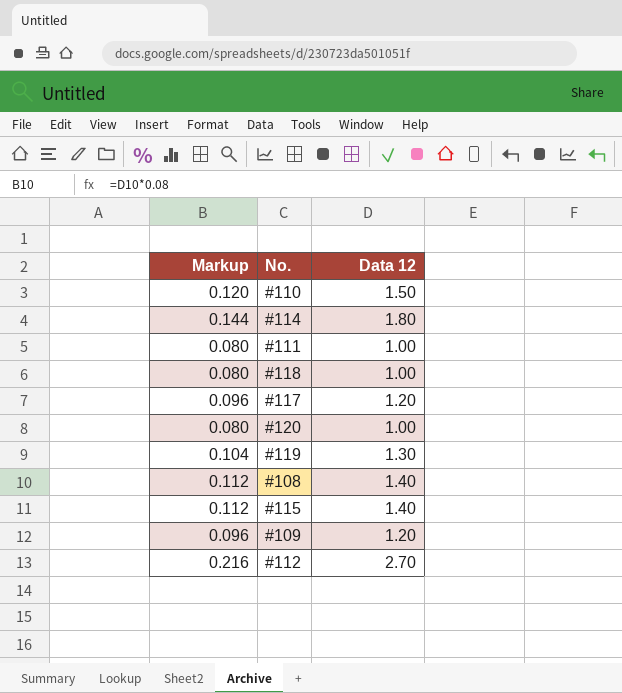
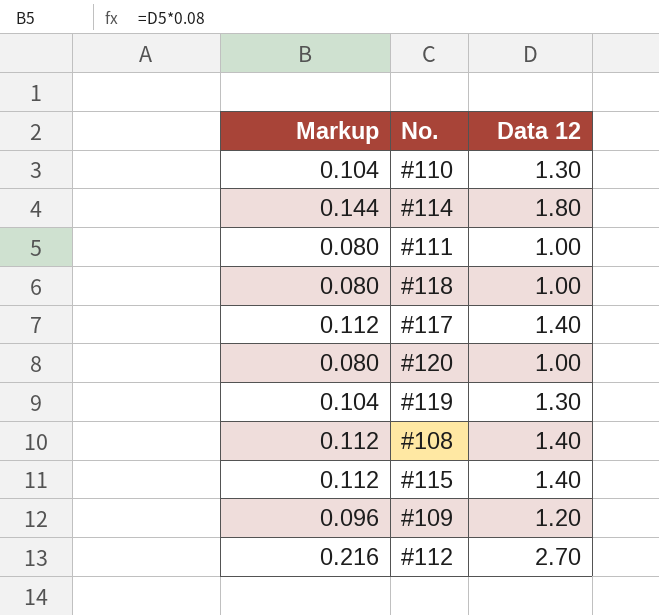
#110 | Markup: 0.120 -> 0.104
#110 | Data 12: 1.50 -> 1.30
#117 | Markup: 0.096 -> 0.112
#117 | Data 12: 1.20 -> 1.40

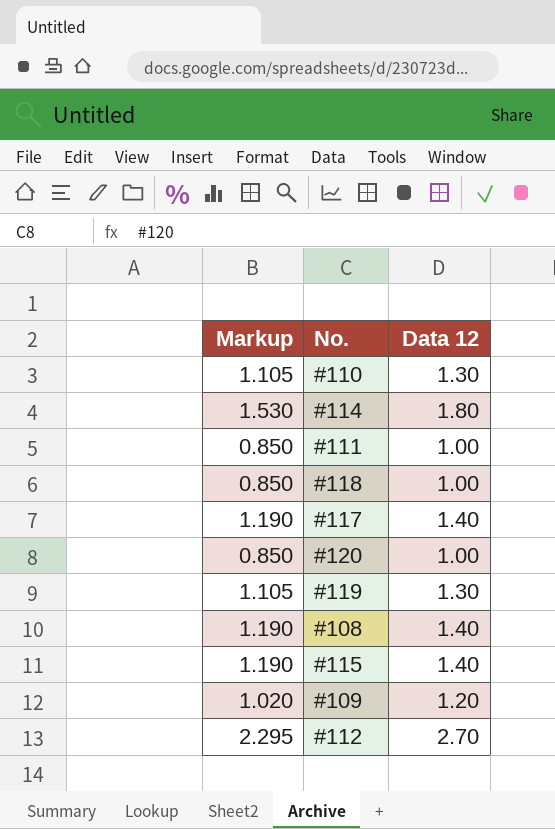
column Markup | formula: [Data 12] * 0.08 -> [Data 12] * 0.85

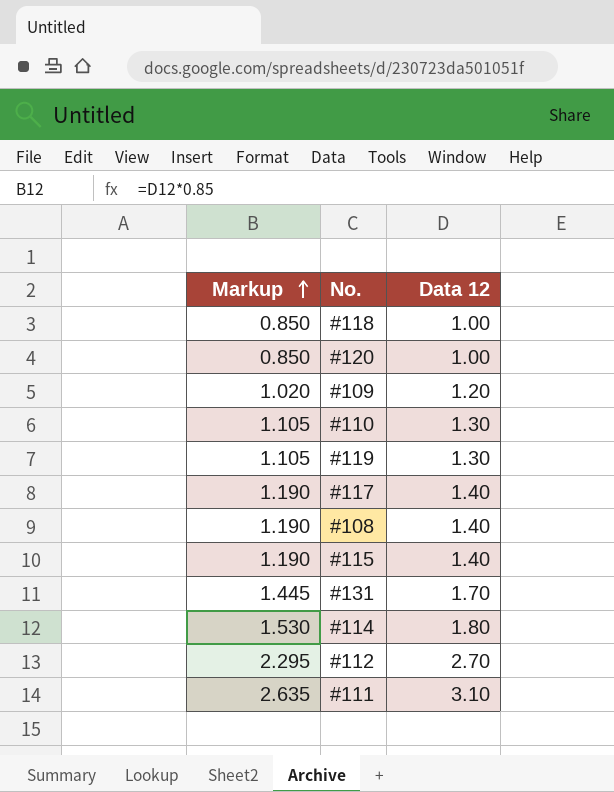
row order: none -> Markup ascending
row #131: none -> 1.445 | 1.70
#111 | Markup: 0.850 -> 2.635
#111 | Data 12: 1.00 -> 3.10

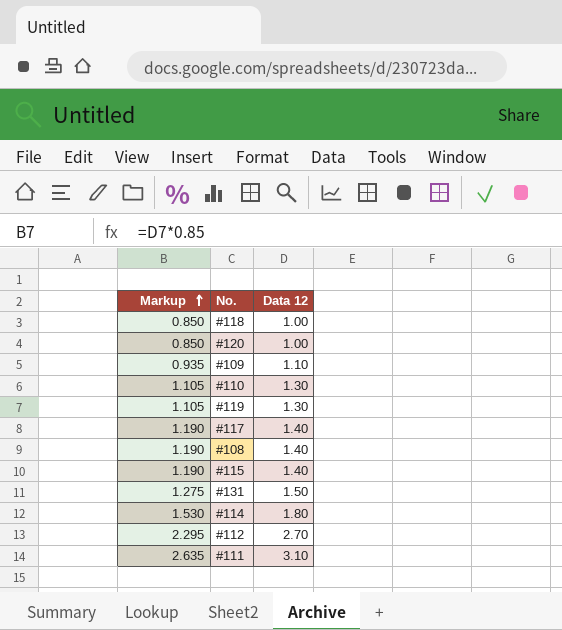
#109 | Markup: 1.020 -> 0.935
#109 | Data 12: 1.20 -> 1.10
#131 | Markup: 1.445 -> 1.275
#131 | Data 12: 1.70 -> 1.50

